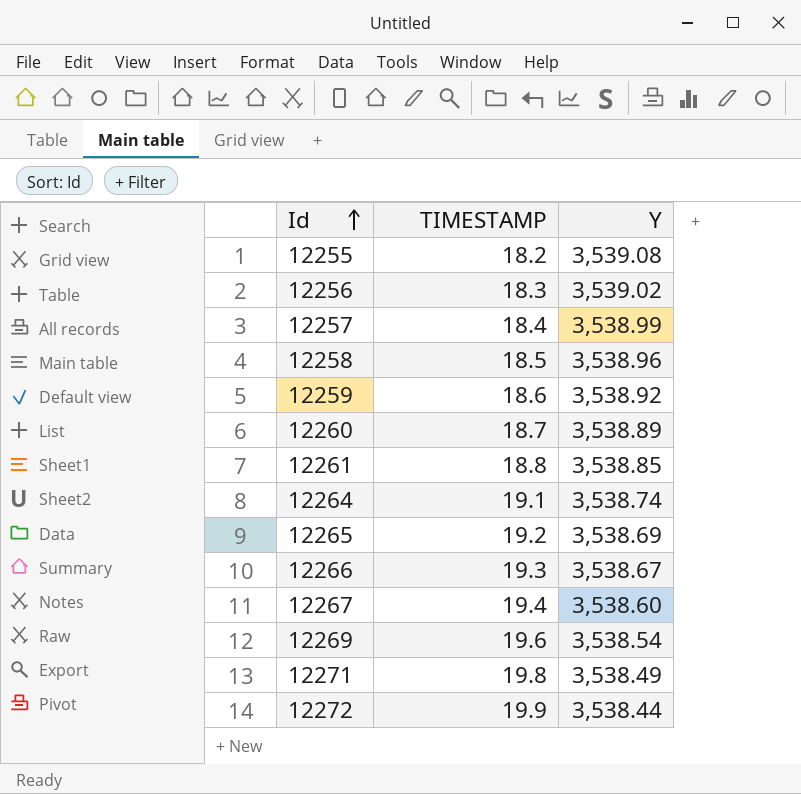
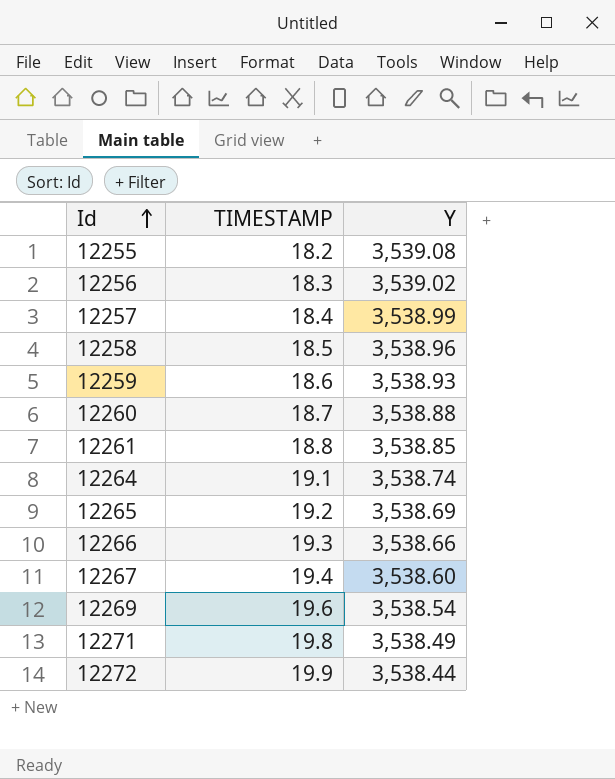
12259 | Y: 3,538.92 -> 3,538.93
12260 | Y: 3,538.89 -> 3,538.88
12266 | Y: 3,538.67 -> 3,538.66

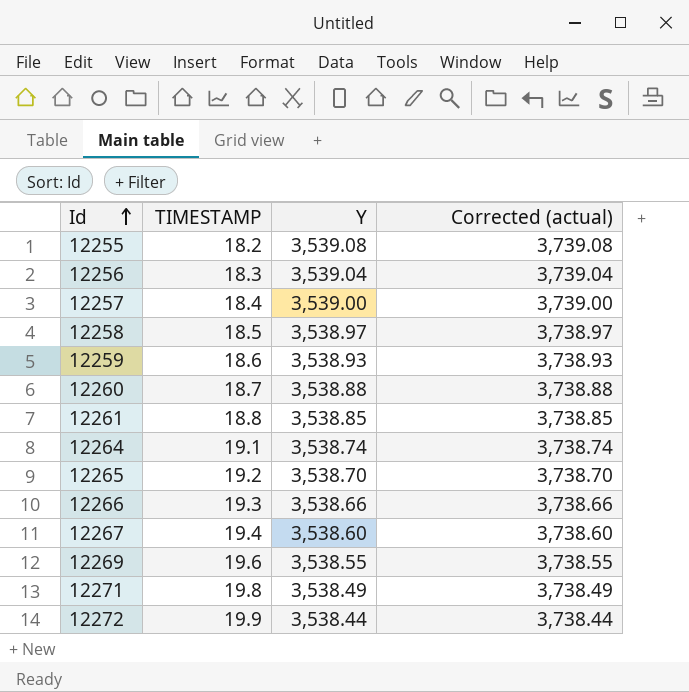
column Corrected (actual) | formula: none -> [Y] + 200
12256 | Y: 3,539.02 -> 3,539.04
12257 | Y: 3,538.99 -> 3,539.00
12258 | Y: 3,538.96 -> 3,538.97
12265 | Y: 3,538.69 -> 3,538.70
12269 | Y: 3,538.54 -> 3,538.55

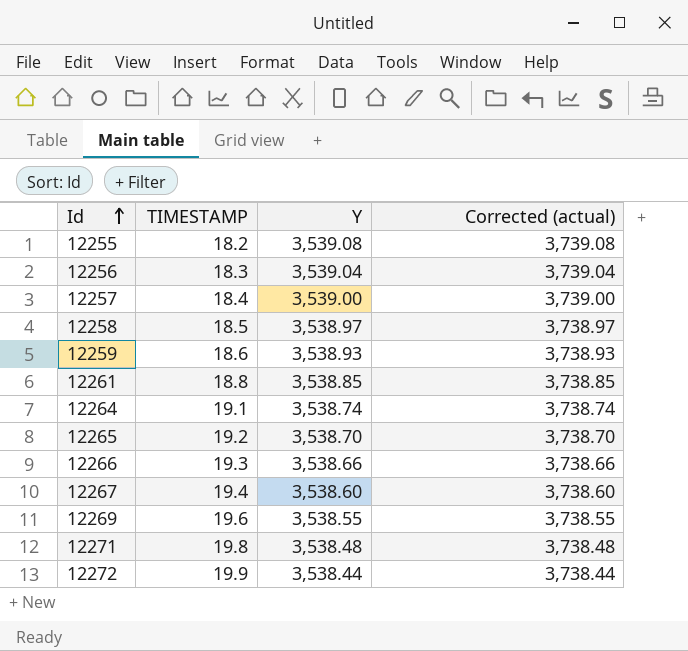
row 12260: 18.7 | 3,538.88 | 3,738.88 -> none
12271 | Y: 3,538.49 -> 3,538.48
12271 | Corrected (actual): 3,738.49 -> 3,738.48

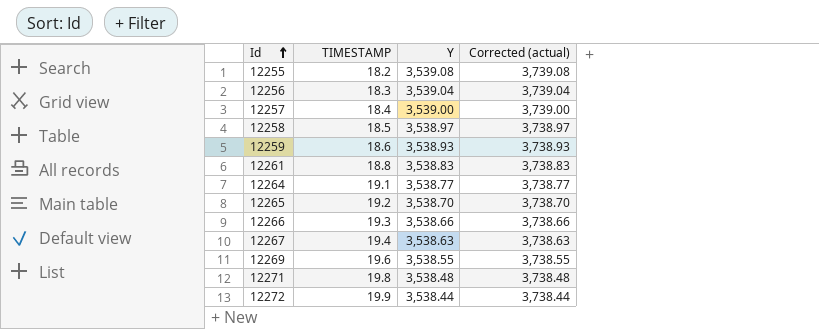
12261 | Y: 3,538.85 -> 3,538.83
12261 | Corrected (actual): 3,738.85 -> 3,738.83
12264 | Y: 3,538.74 -> 3,538.77
12264 | Corrected (actual): 3,738.74 -> 3,738.77
12267 | Y: 3,538.60 -> 3,538.63
12267 | Corrected (actual): 3,738.60 -> 3,738.63

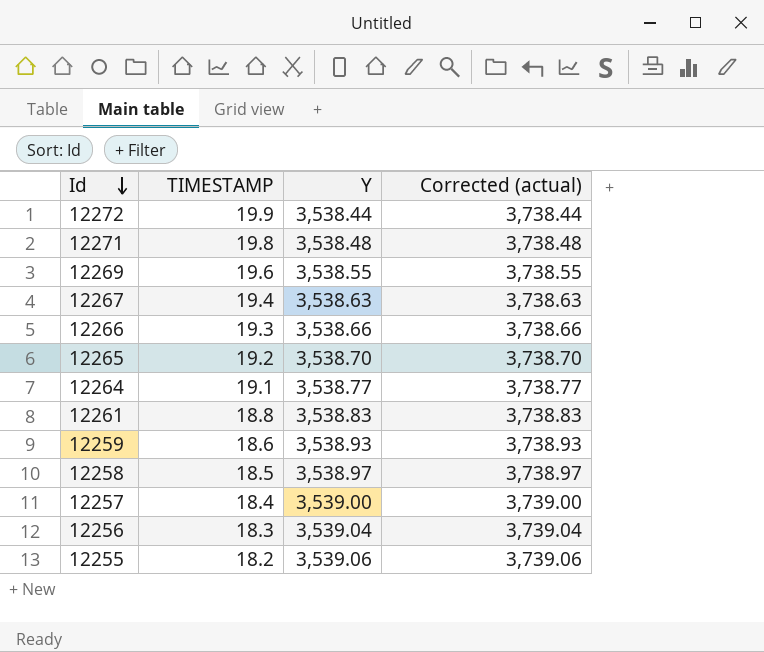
row order: Id ascending -> Id descending
12255 | Y: 3,539.08 -> 3,539.06
12255 | Corrected (actual): 3,739.08 -> 3,739.06

